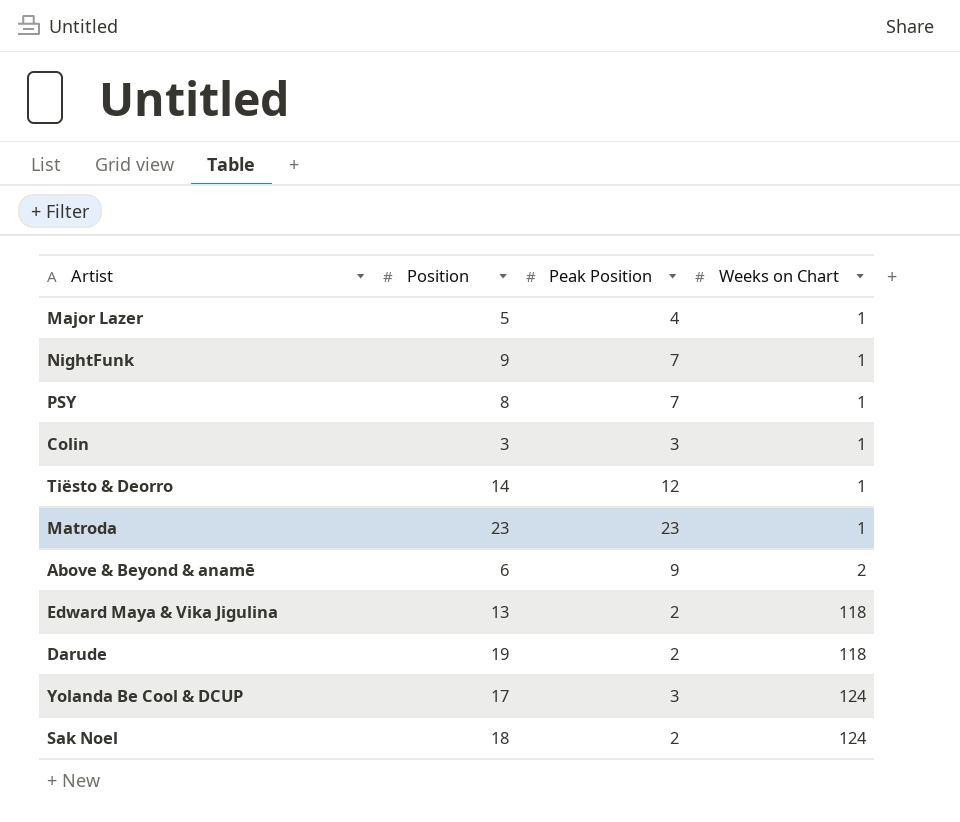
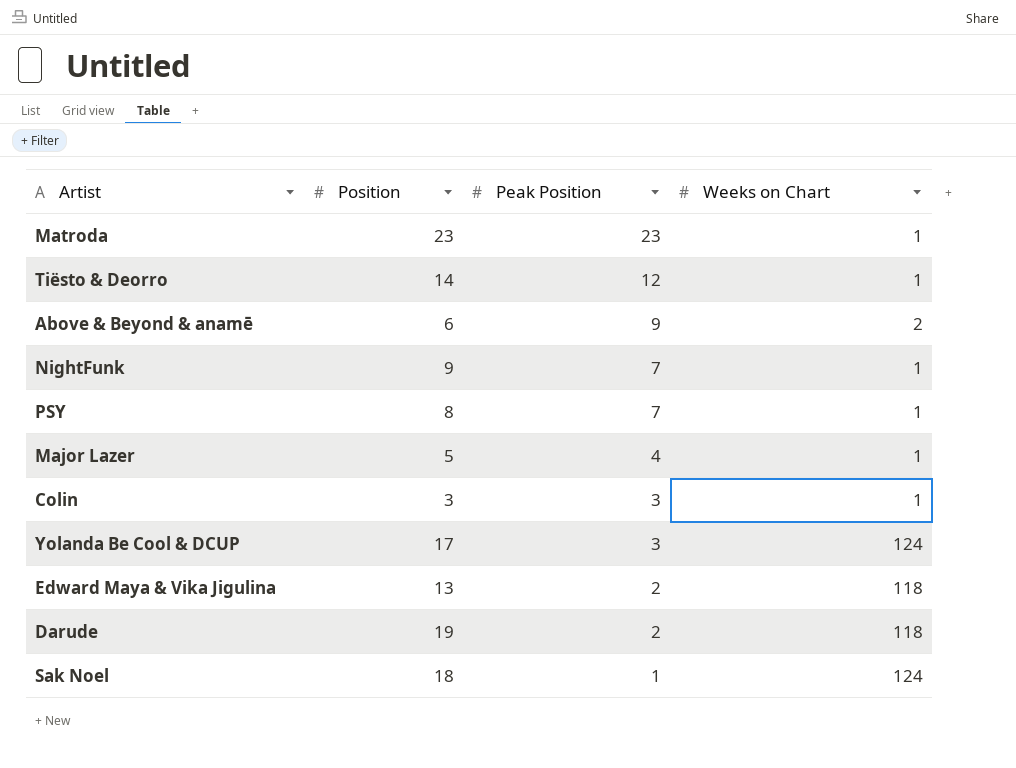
row order: Weeks on Chart ascending -> Peak Position descending
Sak Noel | Peak Position: 2 -> 1

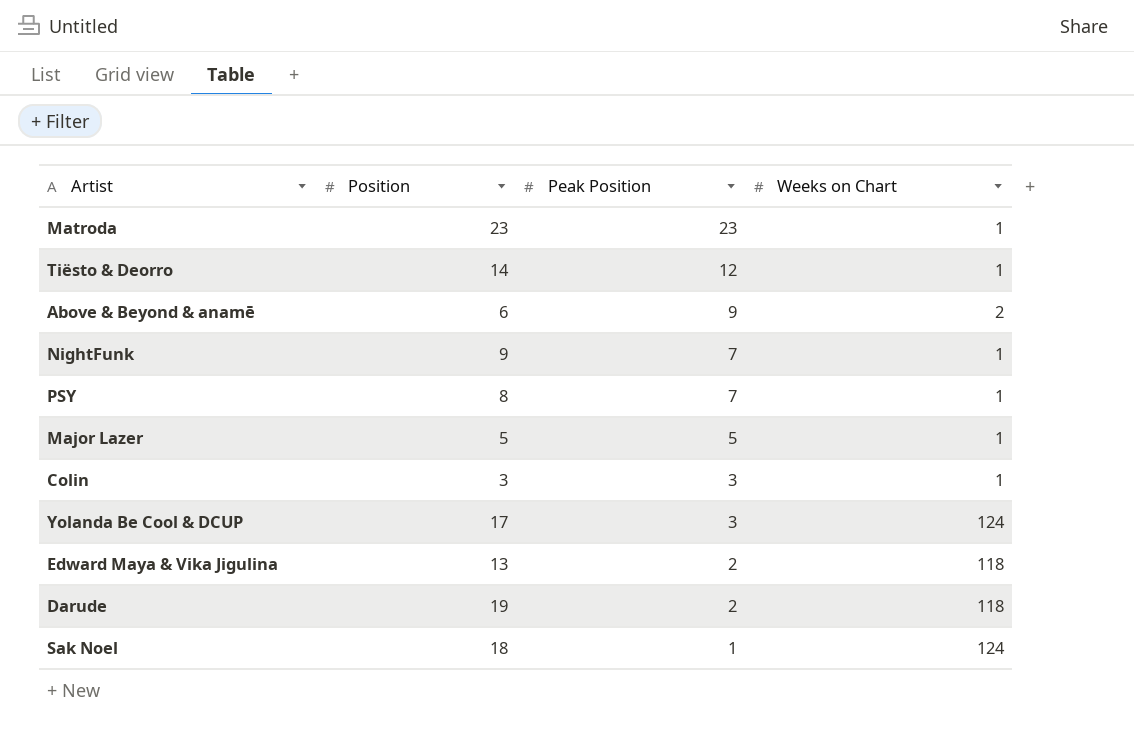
Major Lazer | Peak Position: 4 -> 5

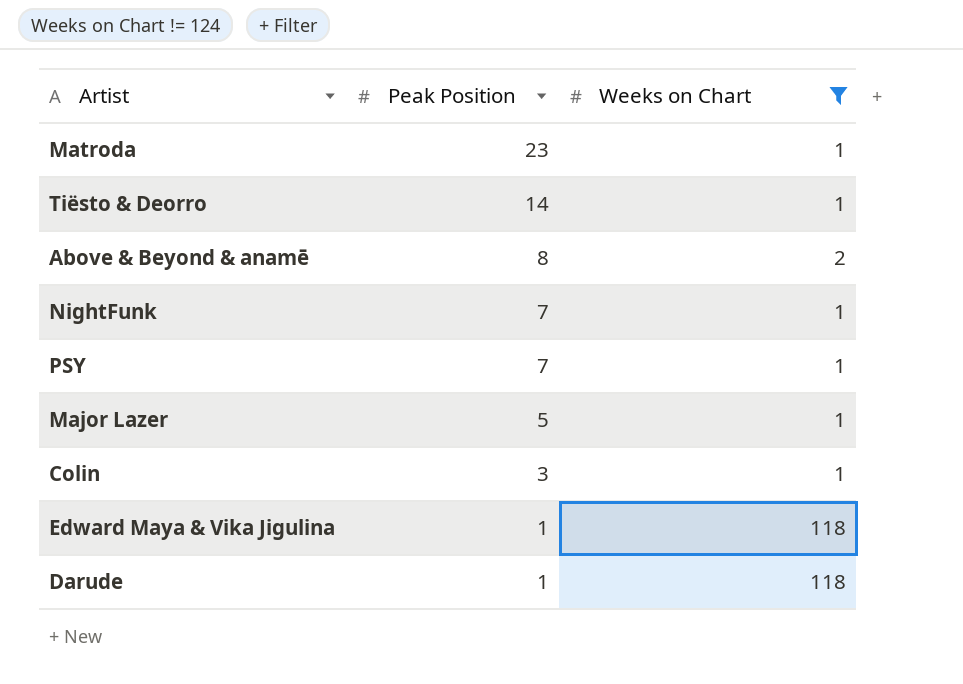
filter: none -> Weeks on Chart != 124
column Position | position: 2 -> none
Tiësto & Deorro | Peak Position: 12 -> 14
Above & Beyond & anamē | Peak Position: 9 -> 8
Edward Maya & Vika Jigulina | Peak Position: 2 -> 1
Darude | Peak Position: 2 -> 1

